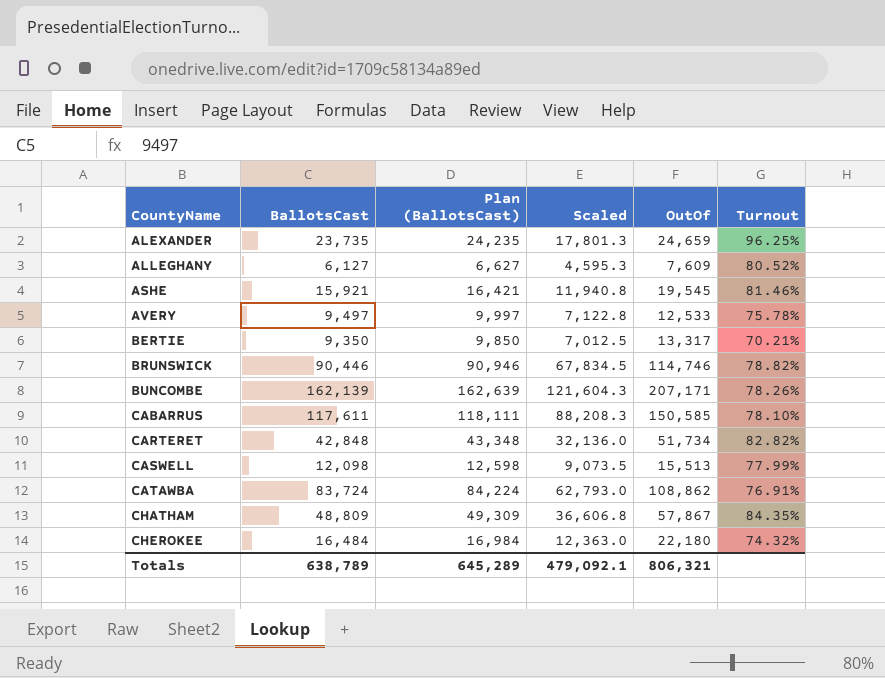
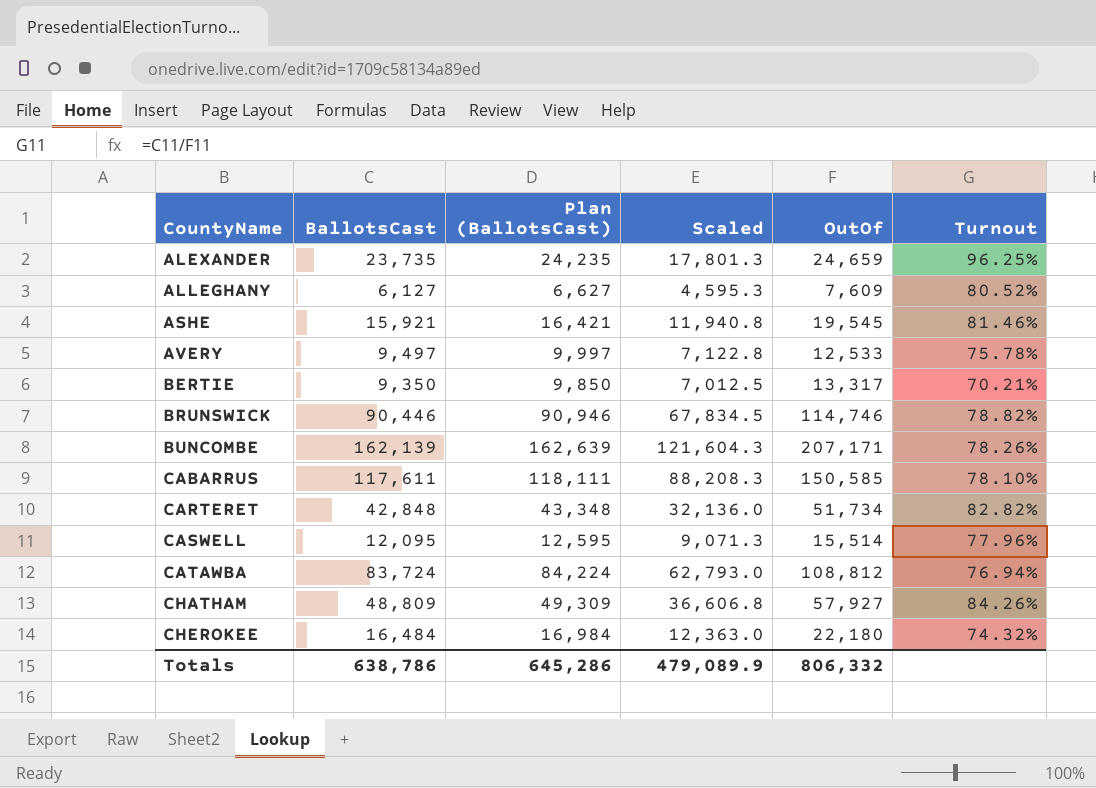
CASWELL | BallotsCast: 12,098 -> 12,095
CASWELL | Plan (BallotsCast): 12,598 -> 12,595
CASWELL | Scaled: 9,073.5 -> 9,071.3
CASWELL | OutOf: 15,513 -> 15,514
CASWELL | Turnout: 77.99% -> 77.96%
CATAWBA | OutOf: 108,862 -> 108,812
CATAWBA | Turnout: 76.91% -> 76.94%
CHATHAM | OutOf: 57,867 -> 57,927
CHATHAM | Turnout: 84.35% -> 84.26%
Totals | BallotsCast: 638,789 -> 638,786
Totals | Plan (BallotsCast): 645,289 -> 645,286
Totals | Scaled: 479,092.1 -> 479,089.9
Totals | OutOf: 806,321 -> 806,332

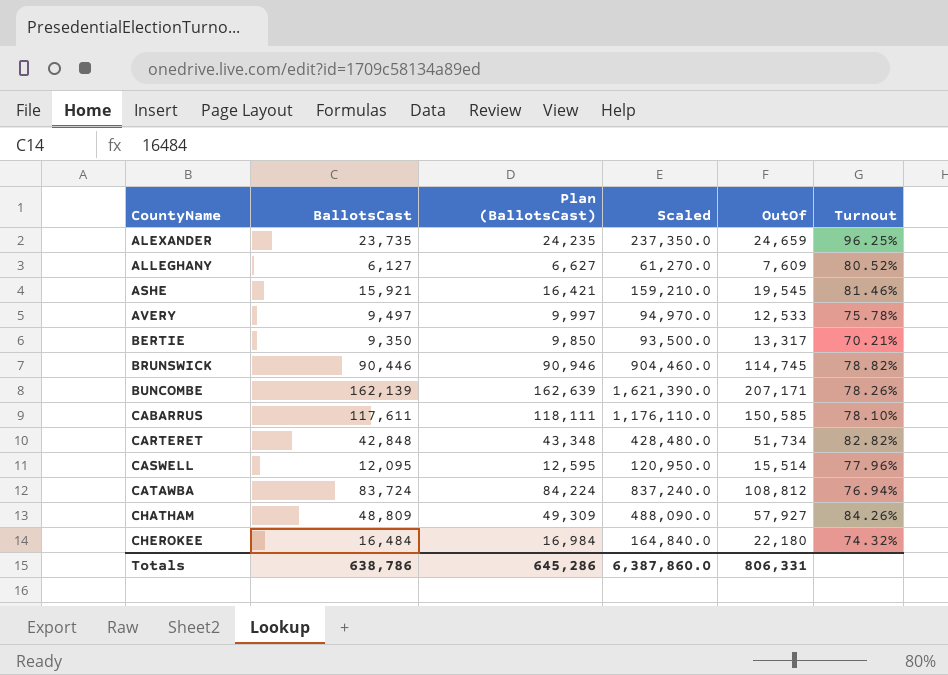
column Scaled | formula: [BallotsCast] * 0.75 -> [BallotsCast] * 10
BRUNSWICK | OutOf: 114,746 -> 114,745
Totals | Scaled: 479,089.9 -> 6,387,860.0
Totals | OutOf: 806,332 -> 806,331

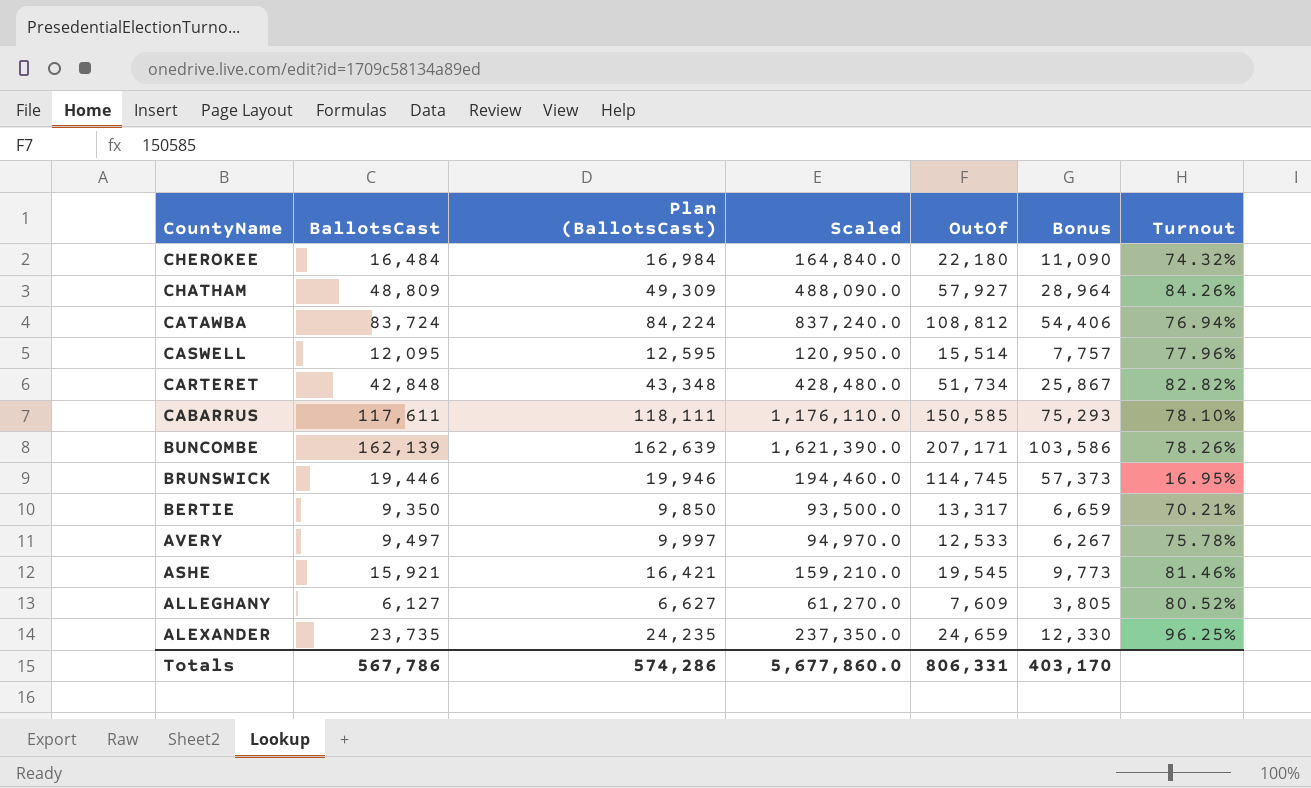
row order: CountyName ascending -> CountyName descending
column Bonus | formula: none -> [OutOf] * 0.5
BRUNSWICK | BallotsCast: 90,446 -> 19,446
BRUNSWICK | Plan (BallotsCast): 90,946 -> 19,946
BRUNSWICK | Scaled: 904,460.0 -> 194,460.0
BRUNSWICK | Turnout: 78.82% -> 16.95%
Totals | BallotsCast: 638,786 -> 567,786
Totals | Plan (BallotsCast): 645,286 -> 574,286
Totals | Scaled: 6,387,860.0 -> 5,677,860.0

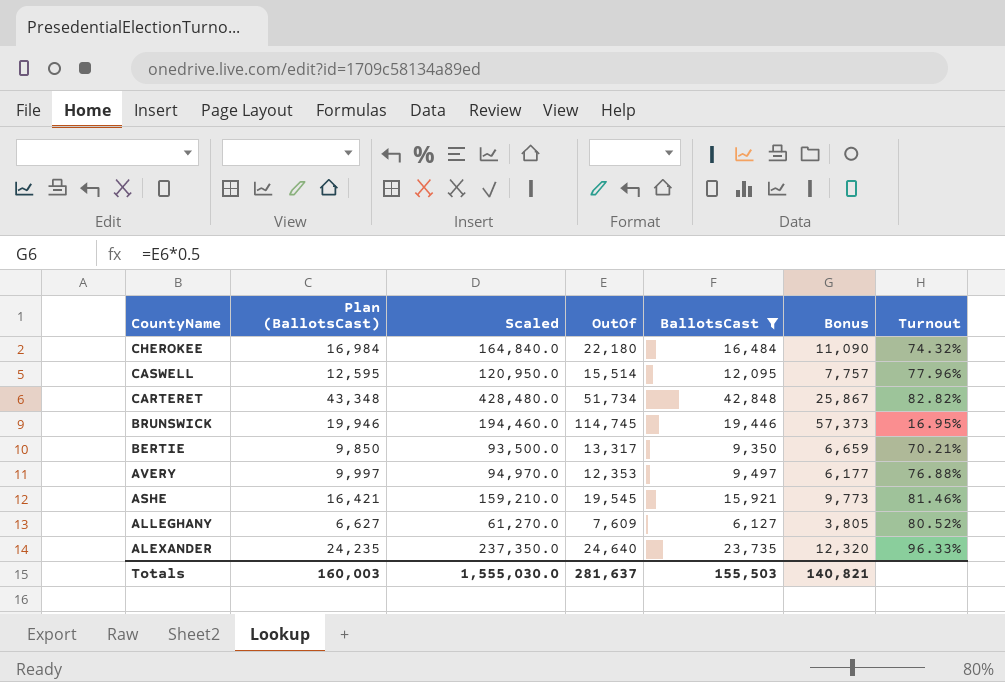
filter: none -> BallotsCast <= 42,848
column BallotsCast | position: 2 -> 5
AVERY | OutOf: 12,533 -> 12,353
AVERY | Bonus: 6,267 -> 6,177
AVERY | Turnout: 75.78% -> 76.88%
ALEXANDER | OutOf: 24,659 -> 24,640
ALEXANDER | Bonus: 12,330 -> 12,320
ALEXANDER | Turnout: 96.25% -> 96.33%
Totals | Plan (BallotsCast): 574,286 -> 160,003
Totals | Scaled: 5,677,860.0 -> 1,555,030.0
Totals | OutOf: 806,331 -> 281,637
Totals | BallotsCast: 567,786 -> 155,503
Totals | Bonus: 403,170 -> 140,821

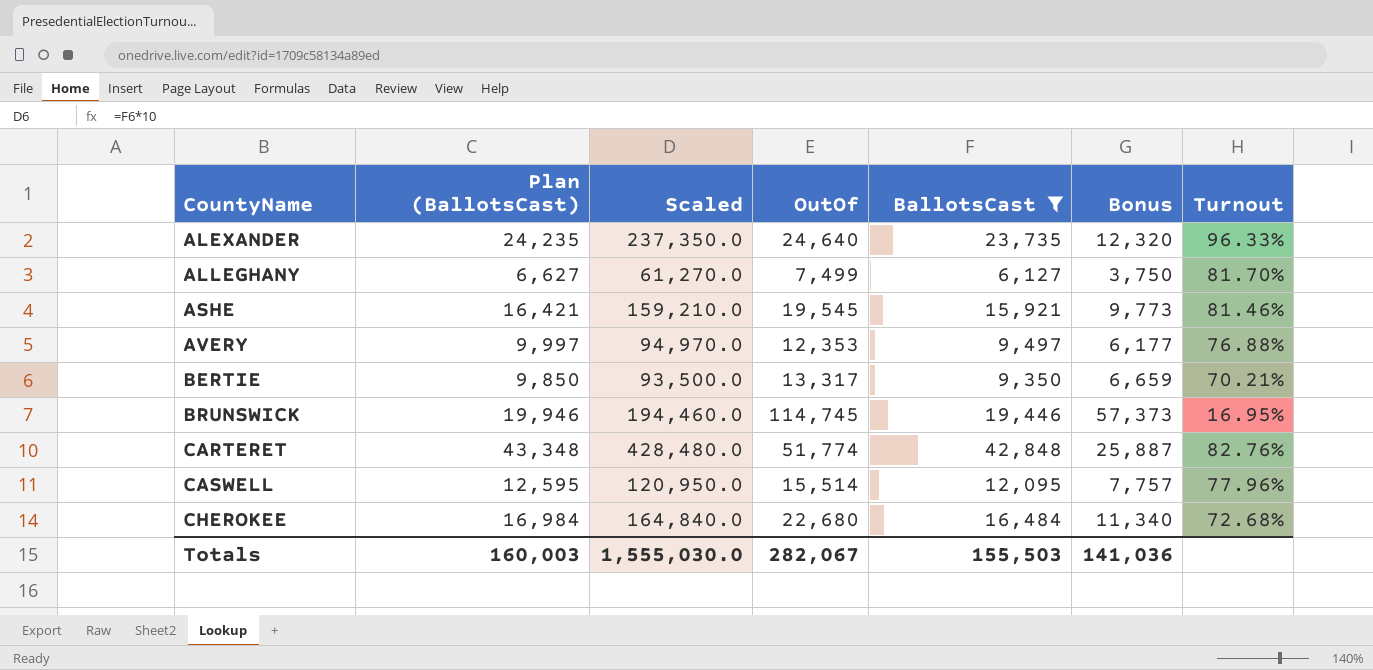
row order: CountyName descending -> CountyName ascending
ALLEGHANY | OutOf: 7,609 -> 7,499
ALLEGHANY | Bonus: 3,805 -> 3,750
ALLEGHANY | Turnout: 80.52% -> 81.70%
CARTERET | OutOf: 51,734 -> 51,774
CARTERET | Bonus: 25,867 -> 25,887
CARTERET | Turnout: 82.82% -> 82.76%
CHEROKEE | OutOf: 22,180 -> 22,680
CHEROKEE | Bonus: 11,090 -> 11,340
CHEROKEE | Turnout: 74.32% -> 72.68%
Totals | OutOf: 281,637 -> 282,067
Totals | Bonus: 140,821 -> 141,036

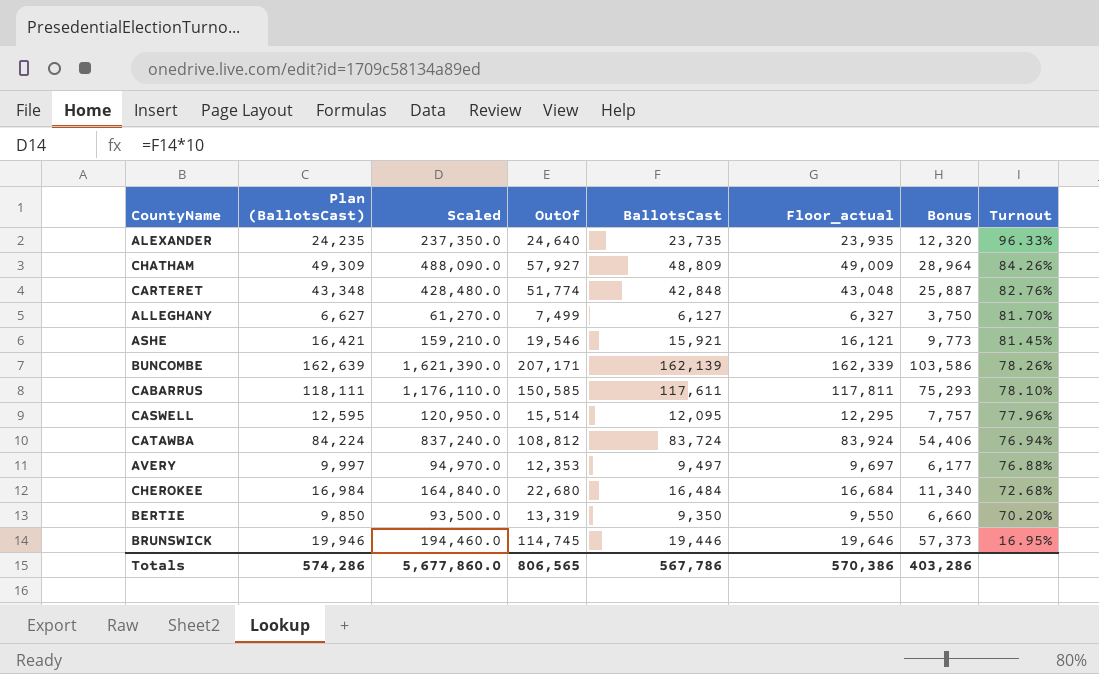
filter: BallotsCast <= 42,848 -> none
row order: CountyName ascending -> Turnout descending
column Floor_actual | formula: none -> [BallotsCast] + 200
ASHE | OutOf: 19,545 -> 19,546
ASHE | Turnout: 81.46% -> 81.45%
BERTIE | OutOf: 13,317 -> 13,319
BERTIE | Bonus: 6,659 -> 6,660
BERTIE | Turnout: 70.21% -> 70.20%
Totals | Plan (BallotsCast): 160,003 -> 574,286
Totals | Scaled: 1,555,030.0 -> 5,677,860.0
Totals | OutOf: 282,067 -> 806,565
Totals | BallotsCast: 155,503 -> 567,786
Totals | Bonus: 141,036 -> 403,286

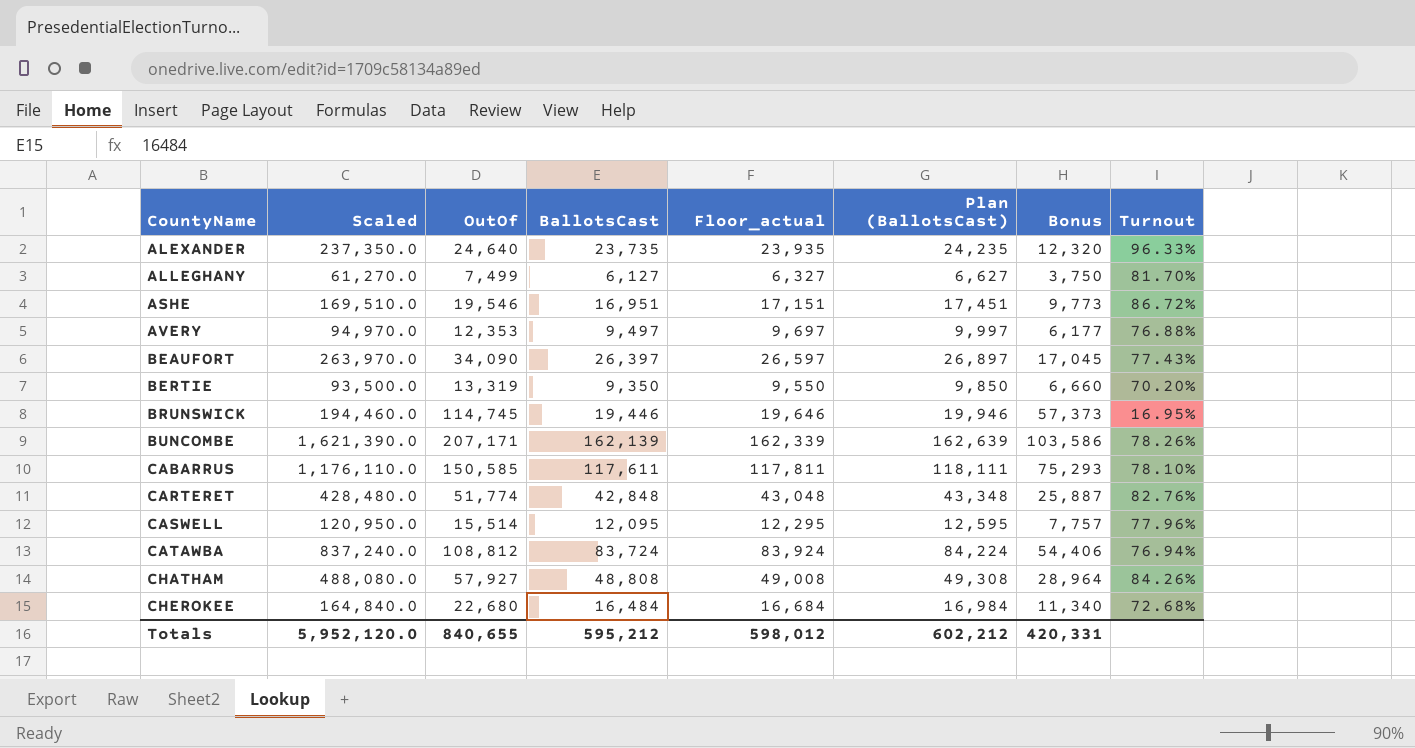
row order: Turnout descending -> CountyName ascending
column Plan (BallotsCast) | position: 2 -> 6
ASHE | Scaled: 159,210.0 -> 169,510.0
ASHE | BallotsCast: 15,921 -> 16,951
ASHE | Floor_actual: 16,121 -> 17,151
ASHE | Plan (BallotsCast): 16,421 -> 17,451
ASHE | Turnout: 81.45% -> 86.72%
row BEAUFORT: none -> 263,970.0 | 34,090 | 26,397 | 26,597 | 26,897 | 17,045 | 77.43%
CHATHAM | Scaled: 488,090.0 -> 488,080.0
CHATHAM | BallotsCast: 48,809 -> 48,808
CHATHAM | Floor_actual: 49,009 -> 49,008
CHATHAM | Plan (BallotsCast): 49,309 -> 49,308
Totals | Scaled: 5,677,860.0 -> 5,952,120.0
Totals | OutOf: 806,565 -> 840,655
Totals | BallotsCast: 567,786 -> 595,212
Totals | Floor_actual: 570,386 -> 598,012
Totals | Plan (BallotsCast): 574,286 -> 602,212
Totals | Bonus: 403,286 -> 420,331

